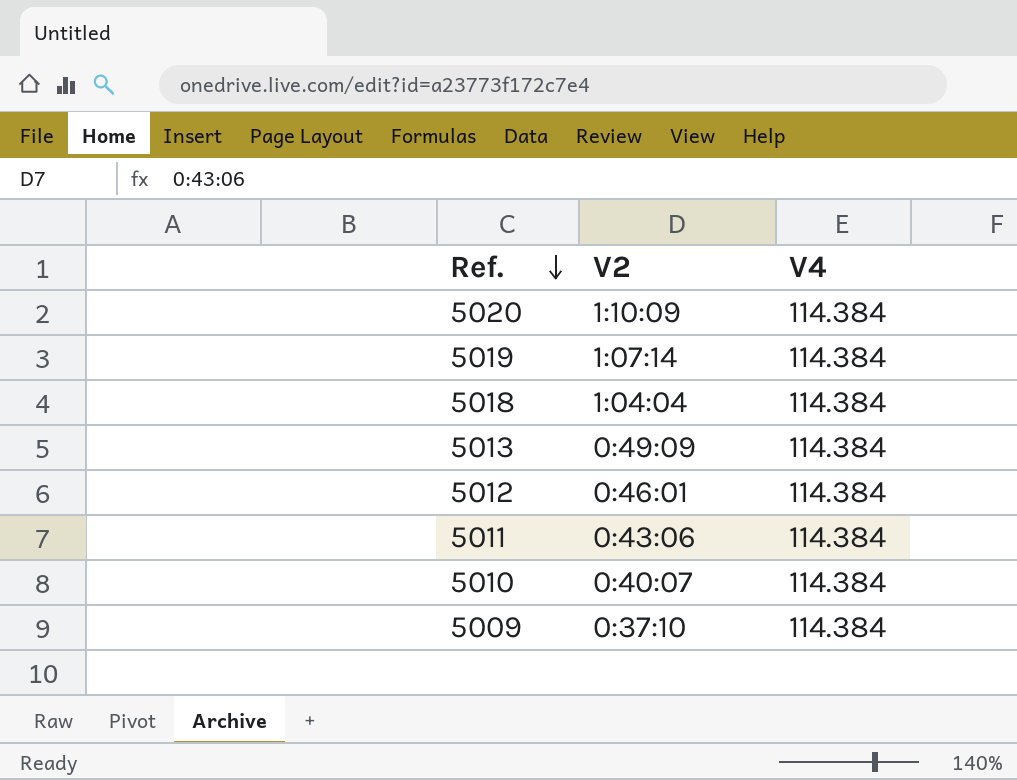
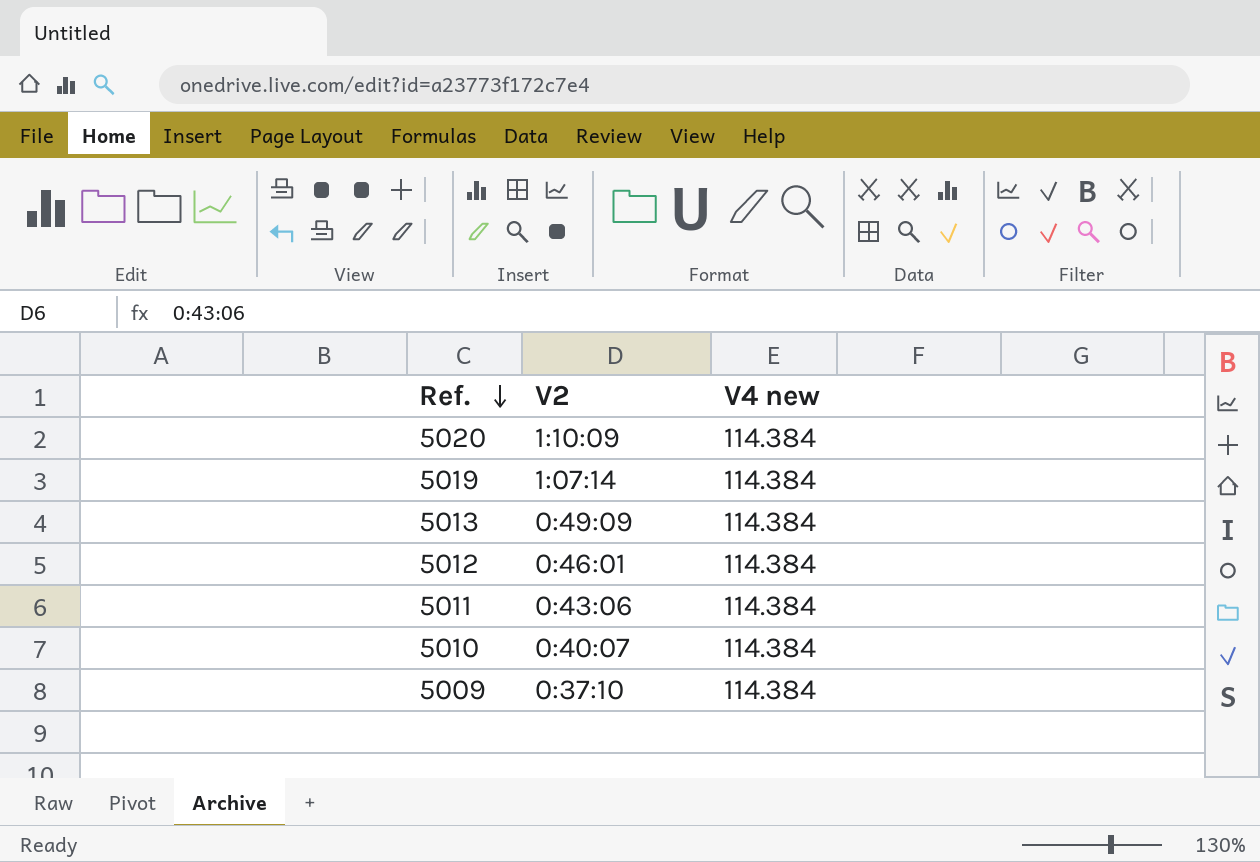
column name: V4 -> V4 new
row 5018: 1:04:04 | 114.384 -> none

